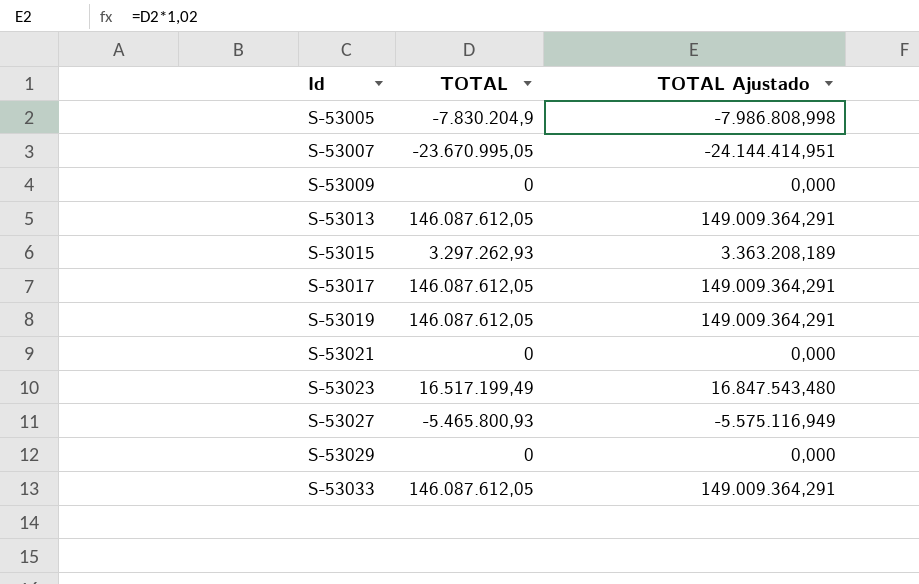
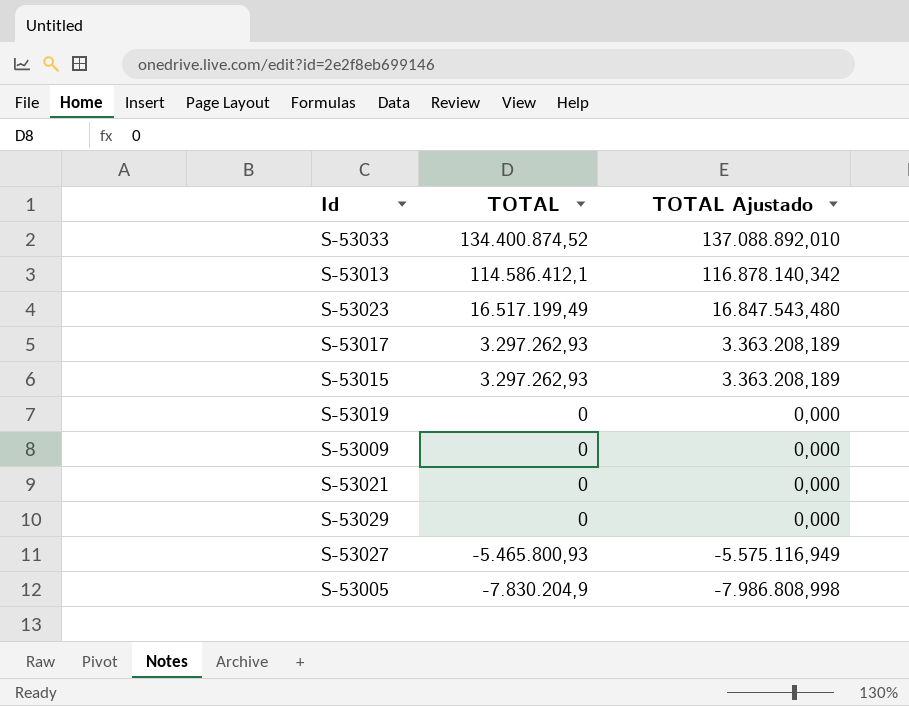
row order: Id ascending -> TOTAL descending
row S-53007: -23.670.995,05 | -24.144.414,951 -> none
S-53033 | TOTAL: 146.087.612,05 -> 134.400.874,52
S-53033 | TOTAL Ajustado: 149.009.364,291 -> 137.088.892,010
S-53013 | TOTAL: 146.087.612,05 -> 114.586.412,1
S-53013 | TOTAL Ajustado: 149.009.364,291 -> 116.878.140,342
S-53017 | TOTAL: 146.087.612,05 -> 3.297.262,93
S-53017 | TOTAL Ajustado: 149.009.364,291 -> 3.363.208,189
S-53019 | TOTAL: 146.087.612,05 -> 0
S-53019 | TOTAL Ajustado: 149.009.364,291 -> 0,000

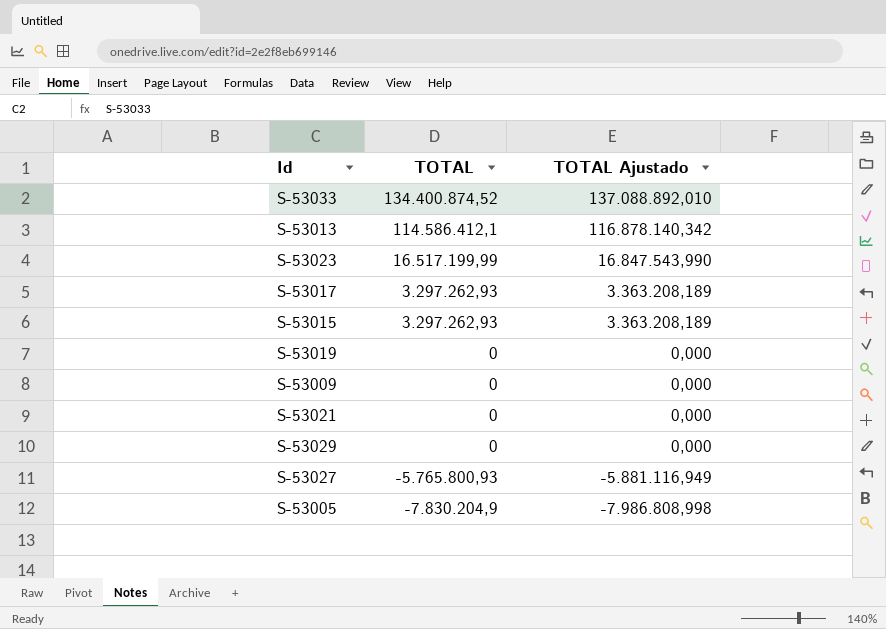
S-53023 | TOTAL: 16.517.199,49 -> 16.517.199,99
S-53023 | TOTAL Ajustado: 16.847.543,480 -> 16.847.543,990
S-53027 | TOTAL: -5.465.800,93 -> -5.765.800,93
S-53027 | TOTAL Ajustado: -5.575.116,949 -> -5.881.116,949

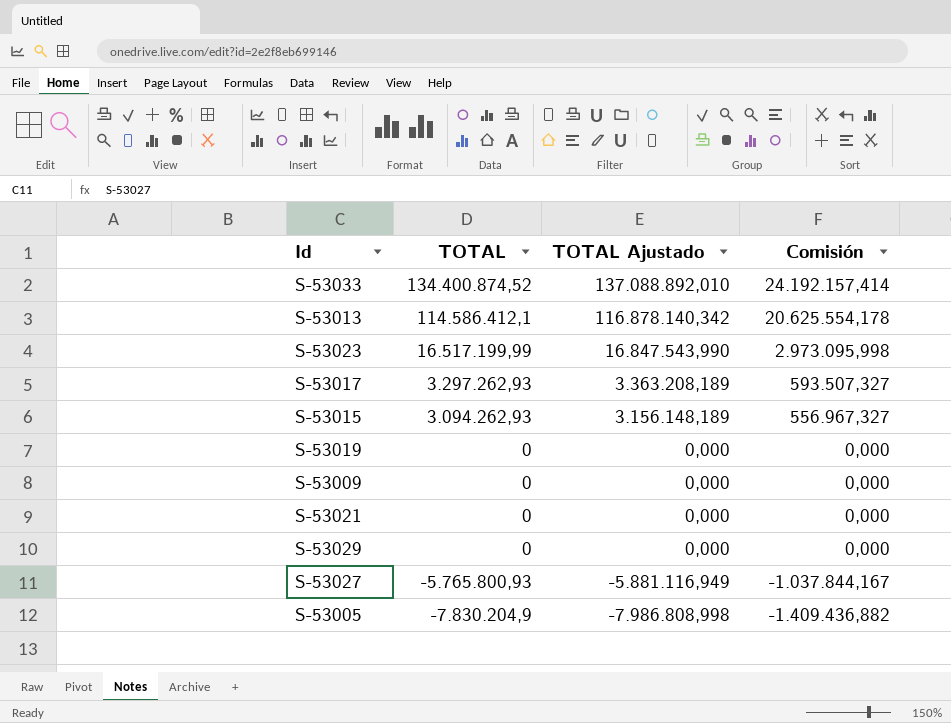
column Comisión | formula: none -> [TOTAL] * 0,18
S-53015 | TOTAL: 3.297.262,93 -> 3.094.262,93
S-53015 | TOTAL Ajustado: 3.363.208,189 -> 3.156.148,189

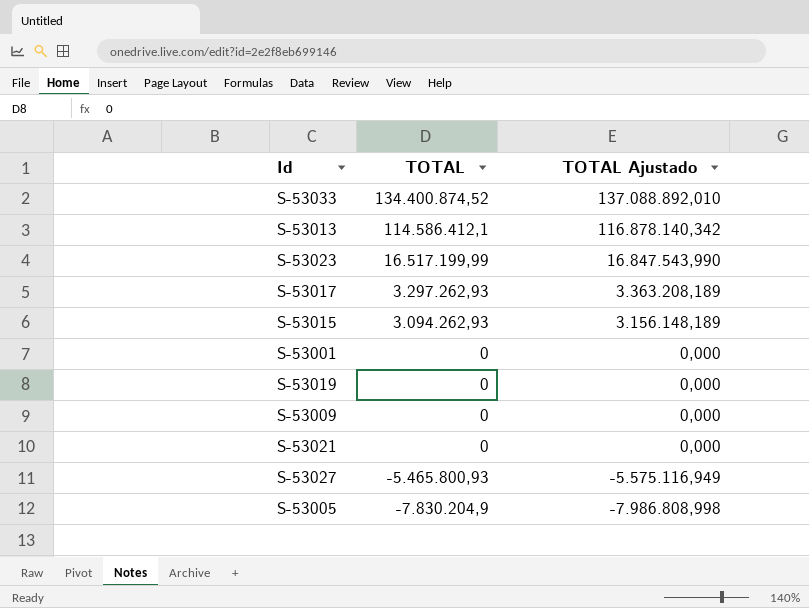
column Comisión | formula: [TOTAL] * 0,18 -> none
row S-53029: 0 | 0,000 | 0,000 -> none
row S-53001: none -> 0 | 0,000
S-53027 | TOTAL: -5.765.800,93 -> -5.465.800,93
S-53027 | TOTAL Ajustado: -5.881.116,949 -> -5.575.116,949

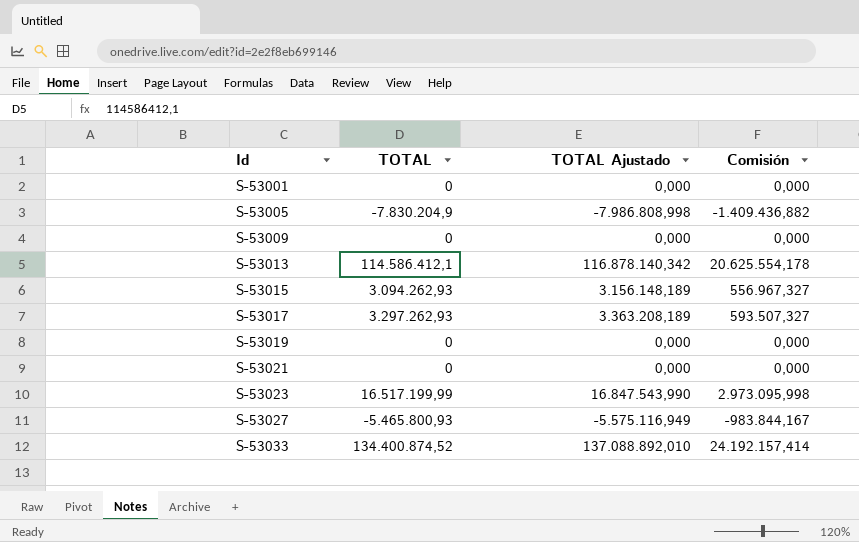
row order: TOTAL descending -> Id ascending
column Comisión | formula: none -> [TOTAL] * 0,18

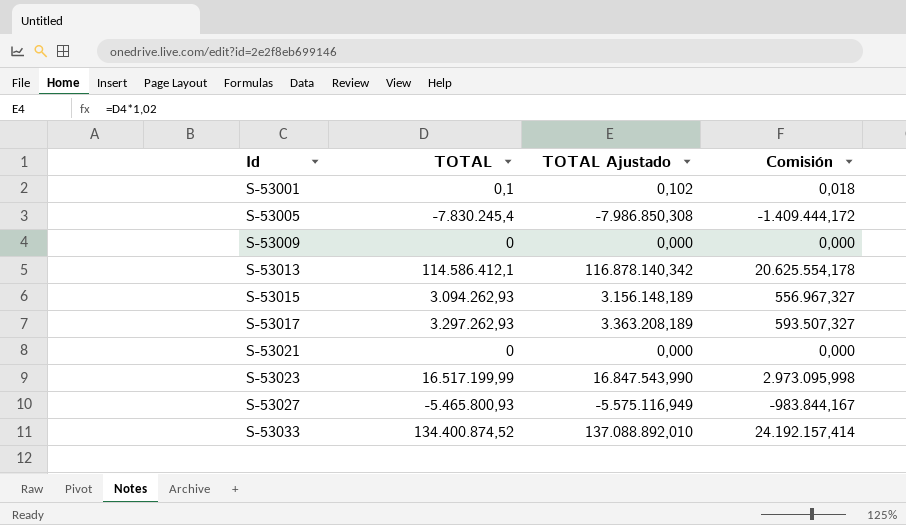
row S-53019: 0 | 0,000 | 0,000 -> none
S-53001 | TOTAL: 0 -> 0,1
S-53001 | TOTAL Ajustado: 0,000 -> 0,102
S-53001 | Comisión: 0,000 -> 0,018
S-53005 | TOTAL: -7.830.204,9 -> -7.830.245,4
S-53005 | TOTAL Ajustado: -7.986.808,998 -> -7.986.850,308
S-53005 | Comisión: -1.409.436,882 -> -1.409.444,172

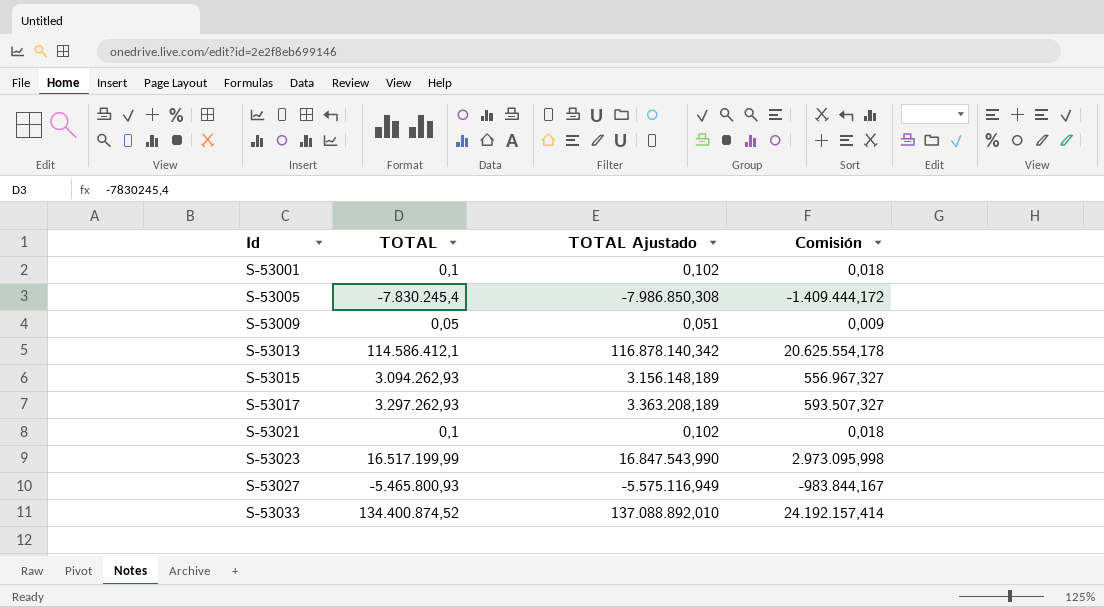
S-53009 | TOTAL: 0 -> 0,05
S-53009 | TOTAL Ajustado: 0,000 -> 0,051
S-53009 | Comisión: 0,000 -> 0,009
S-53021 | TOTAL: 0 -> 0,1
S-53021 | TOTAL Ajustado: 0,000 -> 0,102
S-53021 | Comisión: 0,000 -> 0,018

